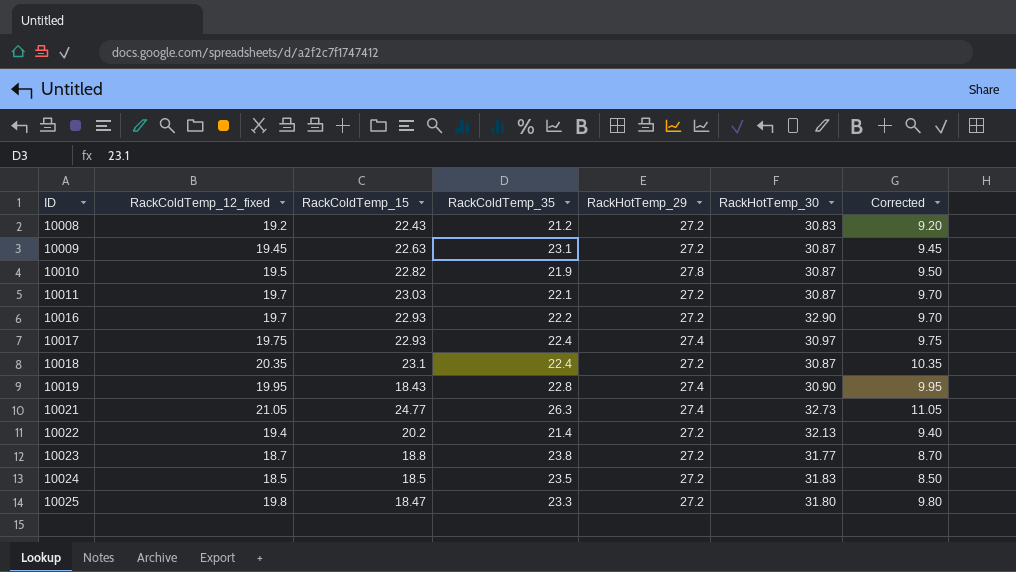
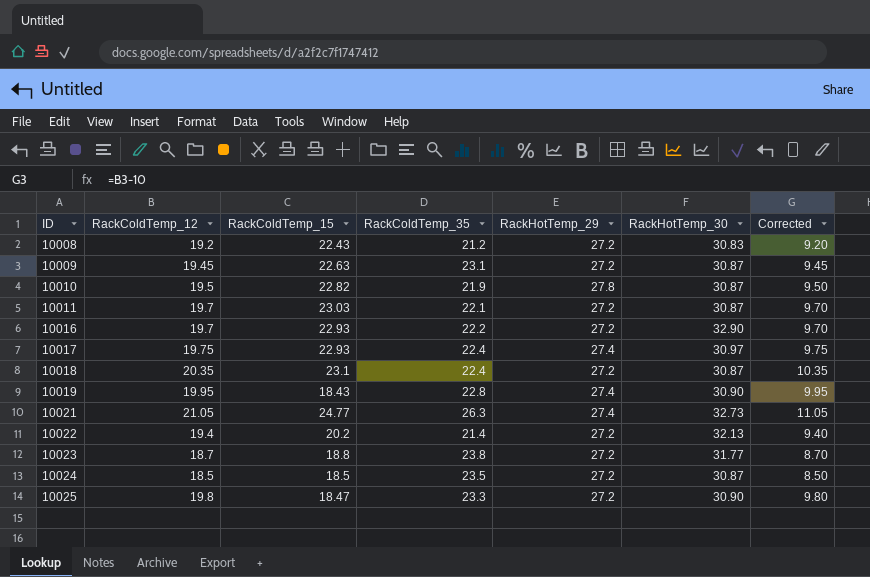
column name: RackColdTemp_12_fixed -> RackColdTemp_12
10024 | RackHotTemp_30: 31.83 -> 30.87
10025 | RackHotTemp_30: 31.80 -> 30.90

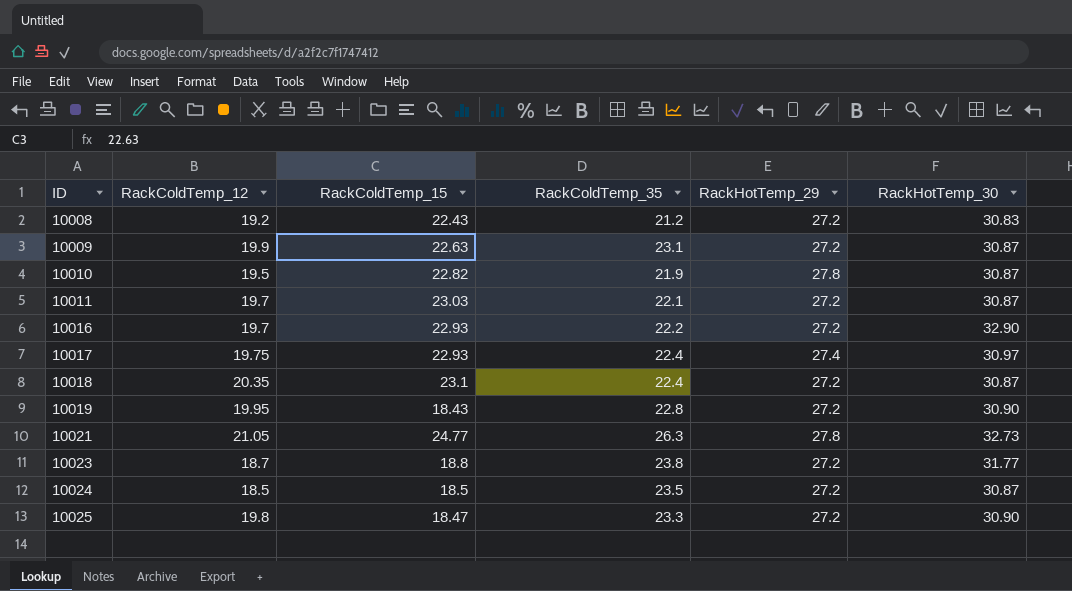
column Corrected | formula: [RackColdTemp_12] - 10 -> none
row 10022: 19.4 | 20.2 | 21.4 | 27.2 | 32.13 | 9.40 -> none
10009 | RackColdTemp_12: 19.45 -> 19.9
10019 | RackHotTemp_29: 27.4 -> 27.2
10021 | RackHotTemp_29: 27.4 -> 27.8

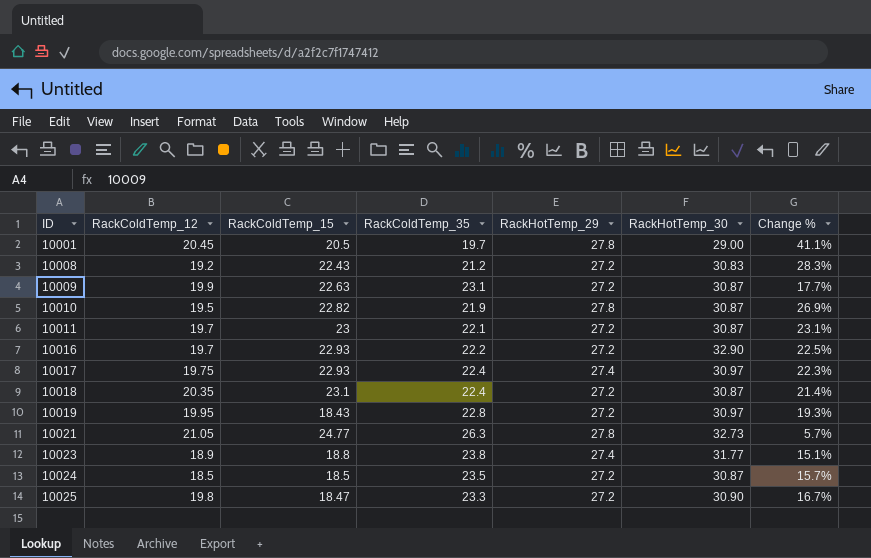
column Change % | formula: none -> ([RackHotTemp_29] - [RackColdTemp_35]) / [RackColdTemp_35]
row 10001: none -> 20.45 | 20.5 | 19.7 | 27.8 | 29.00 | 41.1%
10011 | RackColdTemp_15: 23.03 -> 23
10019 | RackHotTemp_30: 30.90 -> 30.97
10023 | RackColdTemp_12: 18.7 -> 18.9
10023 | RackHotTemp_29: 27.2 -> 27.4

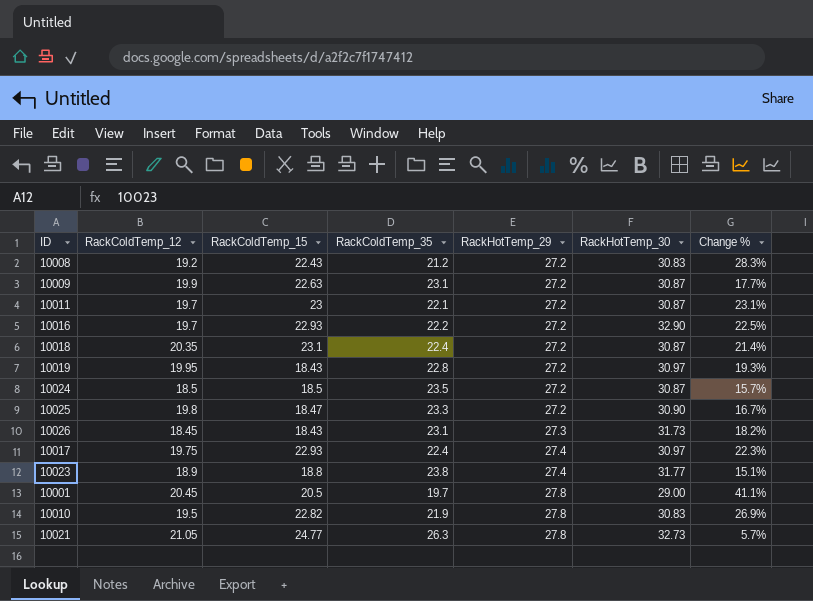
row order: ID ascending -> RackHotTemp_29 ascending
row 10026: none -> 18.45 | 18.43 | 23.1 | 27.3 | 31.73 | 18.2%
10010 | RackHotTemp_30: 30.87 -> 30.83

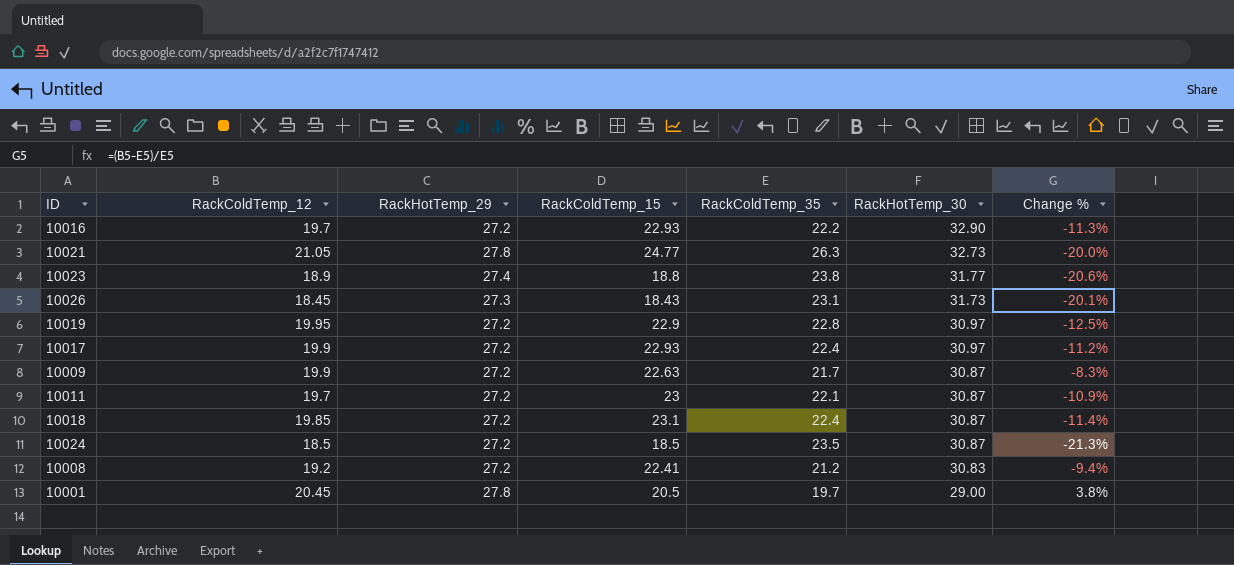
row order: RackHotTemp_29 ascending -> RackHotTemp_30 descending
column RackHotTemp_29 | position: 5 -> 3
column Change % | formula: ([RackHotTemp_29] - [RackColdTemp_35]) / [RackColdTemp_35] -> ([RackColdTemp_12] - [RackColdTemp_35]) / [RackColdTemp_35]
row 10025: 19.8 | 18.47 | 23.3 | 27.2 | 30.90 | 16.7% -> none
row 10010: 19.5 | 22.82 | 21.9 | 27.8 | 30.83 | 26.9% -> none
10019 | RackColdTemp_15: 18.43 -> 22.9
10017 | RackColdTemp_12: 19.75 -> 19.9
10017 | RackHotTemp_29: 27.4 -> 27.2
10009 | RackColdTemp_35: 23.1 -> 21.7
10018 | RackColdTemp_12: 20.35 -> 19.85
10008 | RackColdTemp_15: 22.43 -> 22.41

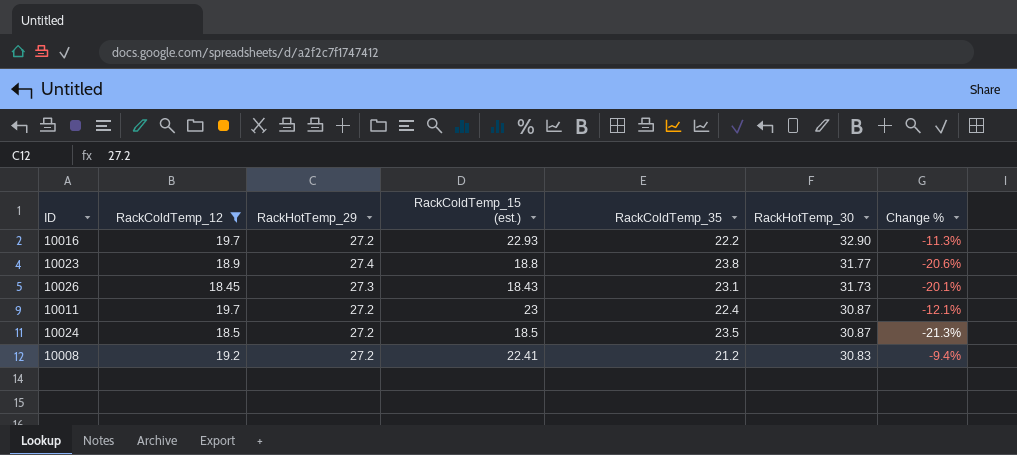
filter: none -> RackColdTemp_12 <= 19.7
column name: RackColdTemp_15 -> RackColdTemp_15 (est.)
10011 | RackColdTemp_35: 22.1 -> 22.4
10011 | Change %: -10.9% -> -12.1%

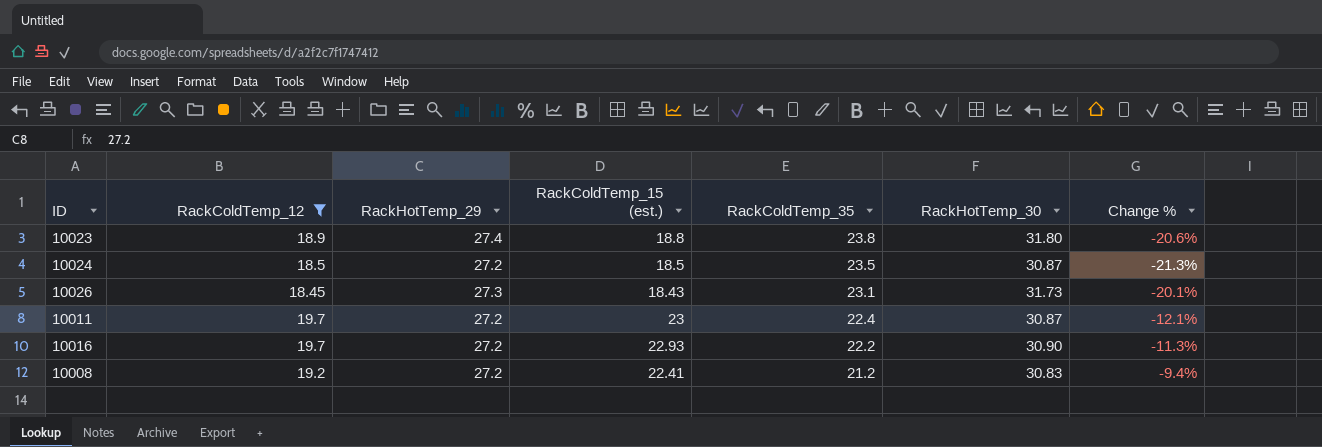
row order: RackHotTemp_30 descending -> RackColdTemp_35 descending
10023 | RackHotTemp_30: 31.77 -> 31.80
10016 | RackHotTemp_30: 32.90 -> 30.90

